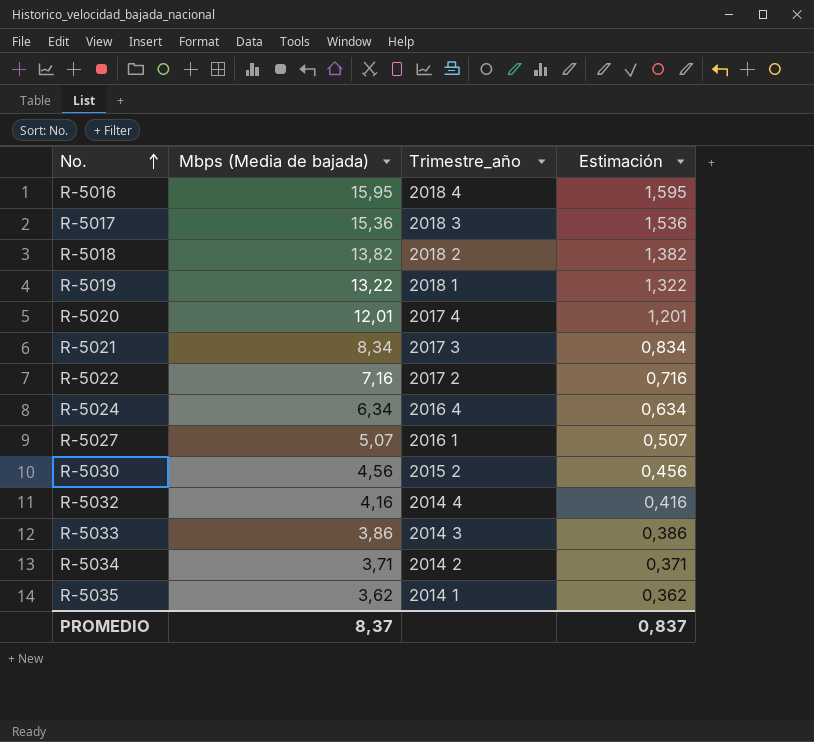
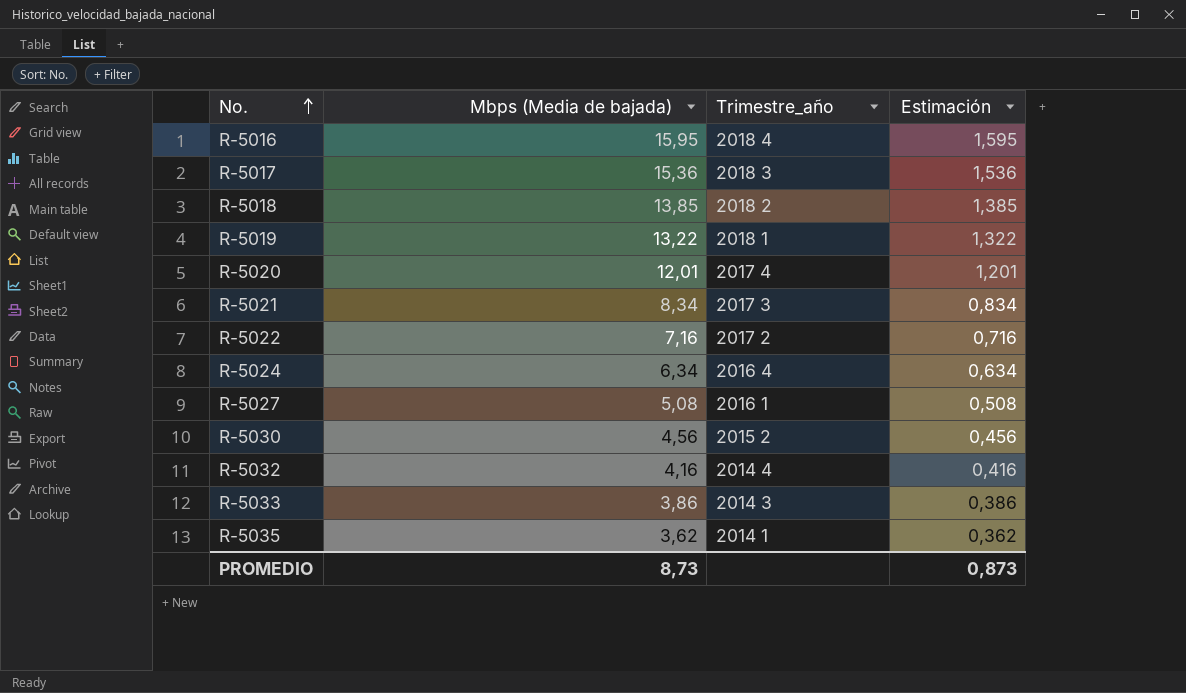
row R-5034: 3,71 | 2014 2 | 0,371 -> none
R-5018 | Mbps (Media de bajada): 13,82 -> 13,85
R-5018 | Estimación: 1,382 -> 1,385
R-5027 | Mbps (Media de bajada): 5,07 -> 5,08
R-5027 | Estimación: 0,507 -> 0,508
PROMEDIO | Mbps (Media de bajada): 8,37 -> 8,73
PROMEDIO | Estimación: 0,837 -> 0,873

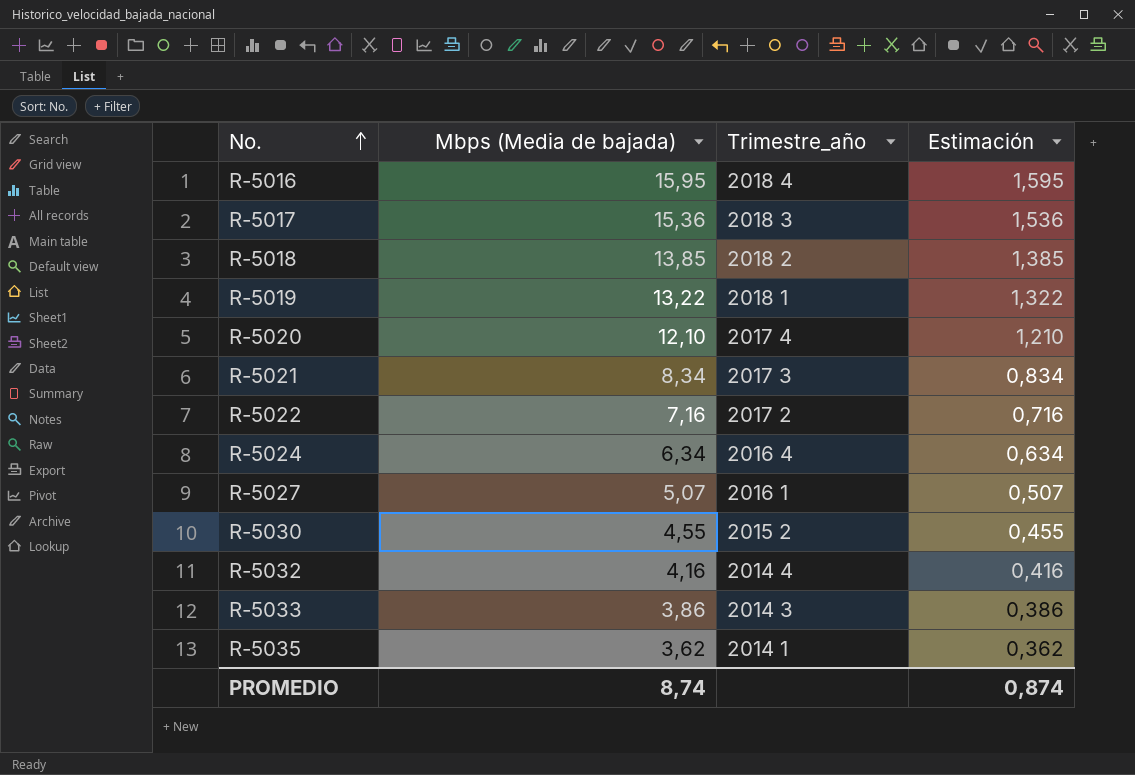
R-5020 | Mbps (Media de bajada): 12,01 -> 12,10
R-5020 | Estimación: 1,201 -> 1,210
R-5027 | Mbps (Media de bajada): 5,08 -> 5,07
R-5027 | Estimación: 0,508 -> 0,507
R-5030 | Mbps (Media de bajada): 4,56 -> 4,55
R-5030 | Estimación: 0,456 -> 0,455
PROMEDIO | Mbps (Media de bajada): 8,73 -> 8,74
PROMEDIO | Estimación: 0,873 -> 0,874

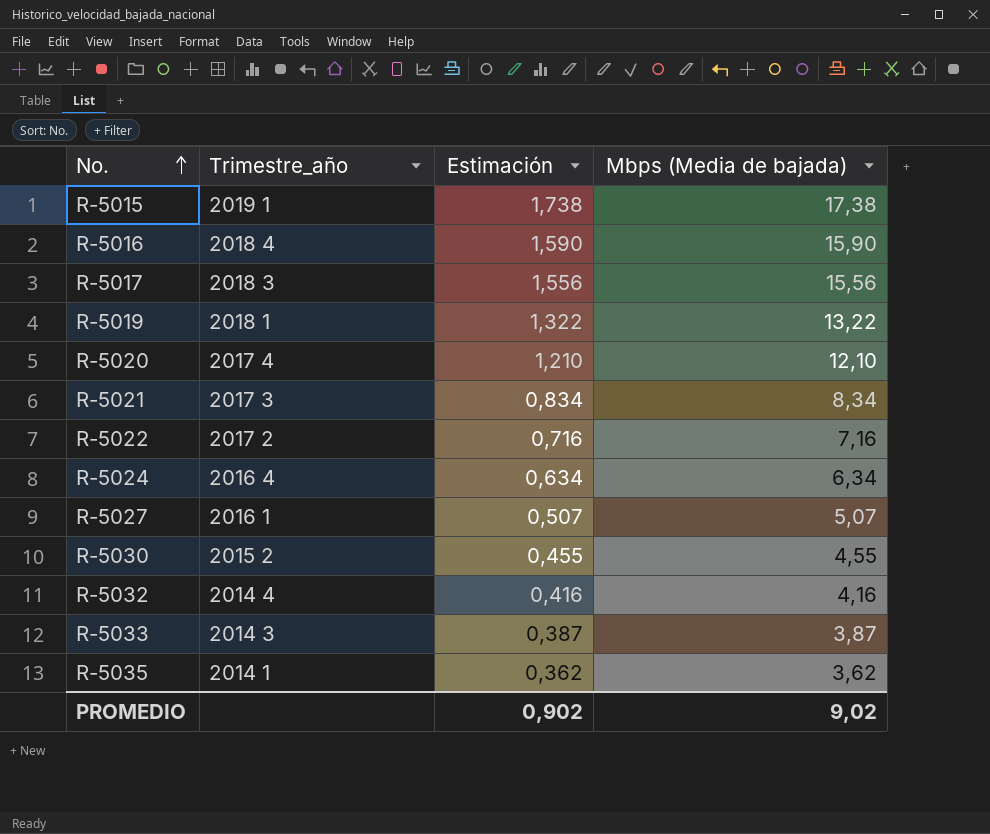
column Mbps (Media de bajada) | position: 2 -> 4
row R-5018: 13,85 | 2018 2 | 1,385 -> none
row R-5015: none -> 2019 1 | 1,738 | 17,38
R-5016 | Estimación: 1,595 -> 1,590
R-5016 | Mbps (Media de bajada): 15,95 -> 15,90
R-5017 | Estimación: 1,536 -> 1,556
R-5017 | Mbps (Media de bajada): 15,36 -> 15,56
R-5033 | Estimación: 0,386 -> 0,387
R-5033 | Mbps (Media de bajada): 3,86 -> 3,87
PROMEDIO | Estimación: 0,874 -> 0,902
PROMEDIO | Mbps (Media de bajada): 8,74 -> 9,02

